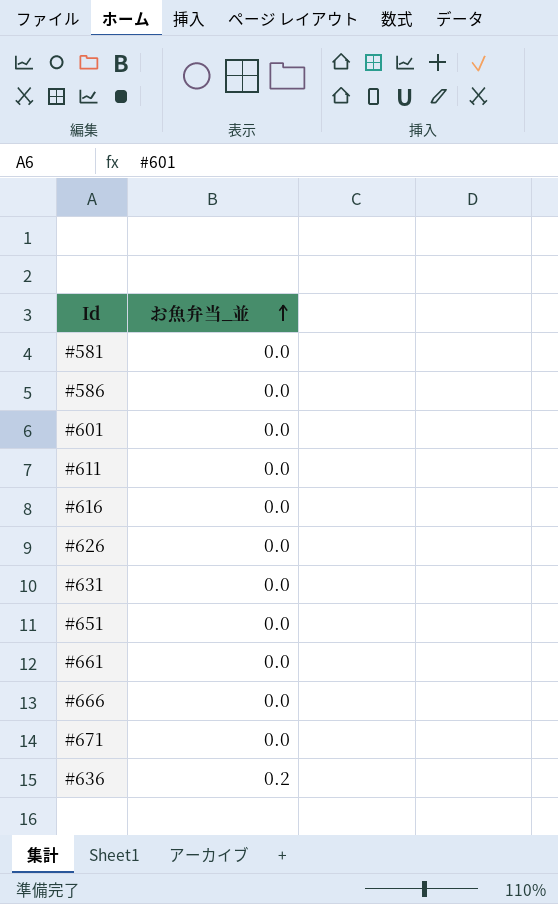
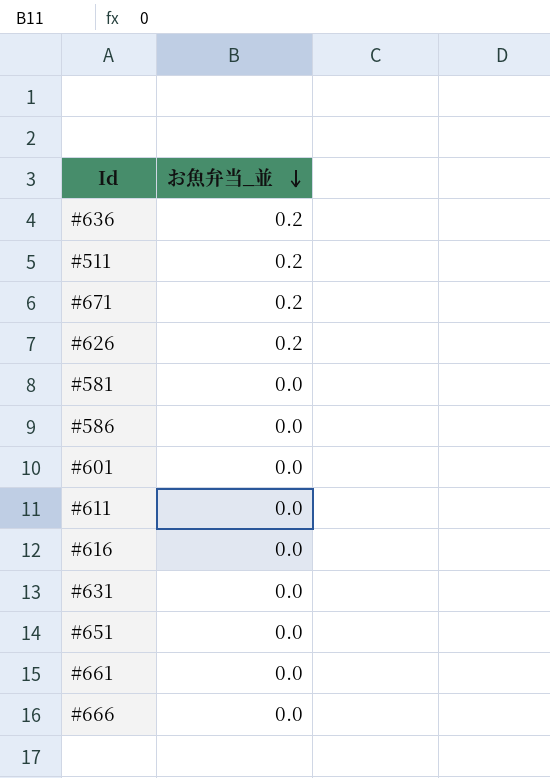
row order: お魚弁当_並 ascending -> お魚弁当_並 descending
row #511: none -> 0.2
#671 | お魚弁当_並: 0.0 -> 0.2
#626 | お魚弁当_並: 0.0 -> 0.2

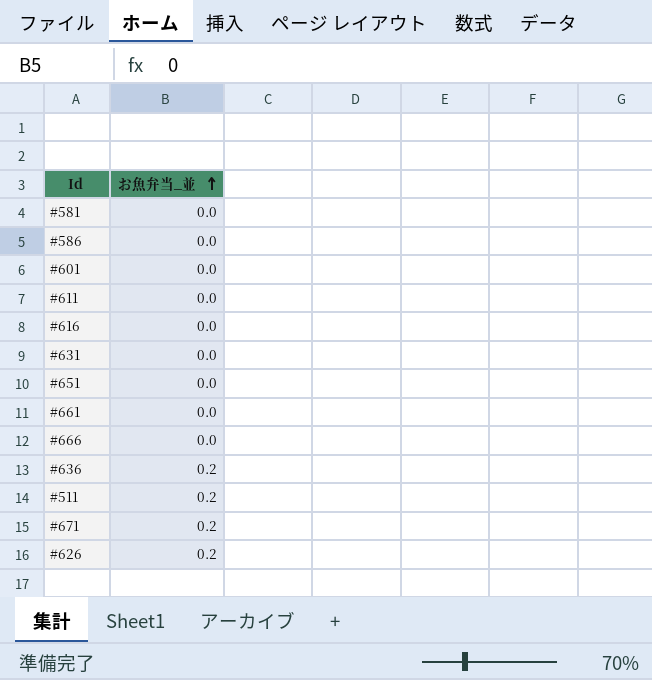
row order: お魚弁当_並 descending -> お魚弁当_並 ascending

